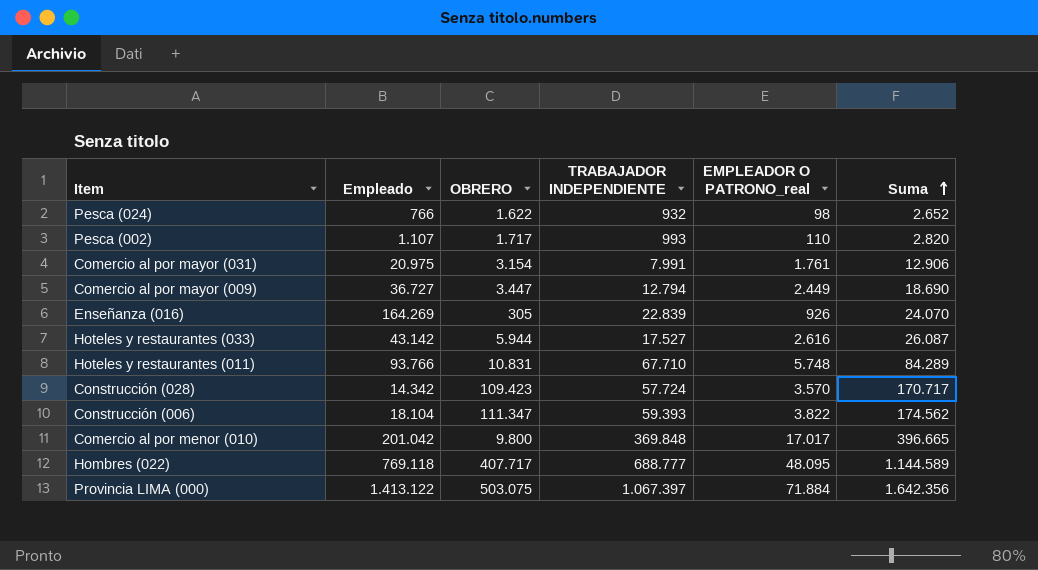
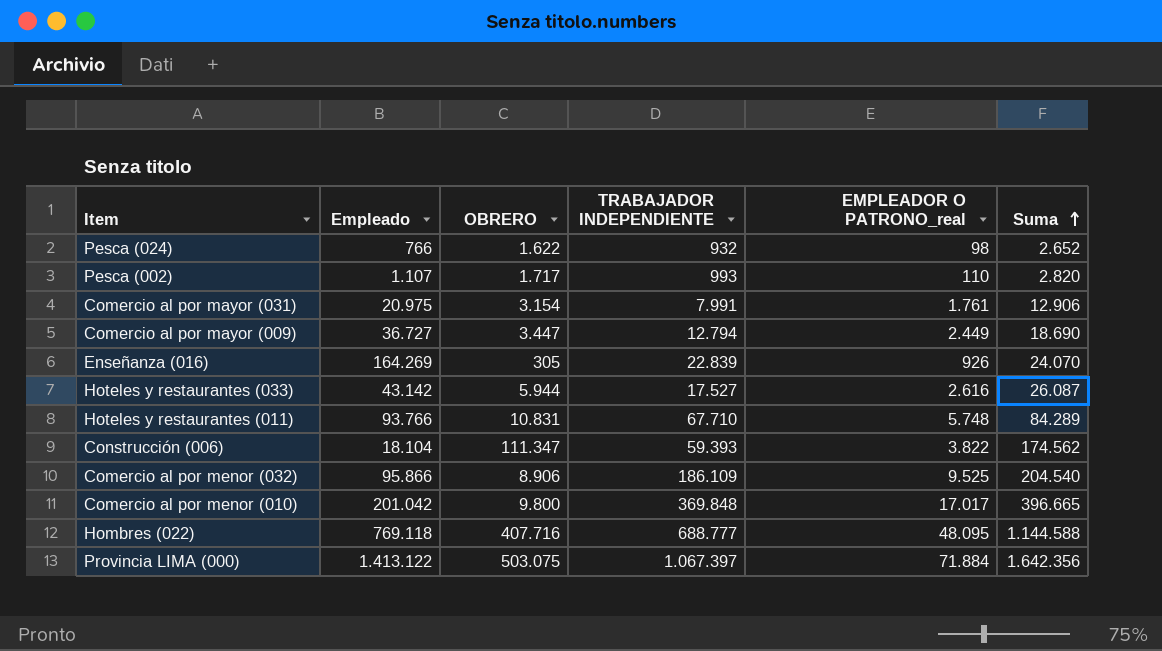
row Construcción (028): 14.342 | 109.423 | 57.724 | 3.570 | 170.717 -> none
row Comercio al por menor (032): none -> 95.866 | 8.906 | 186.109 | 9.525 | 204.540
Hombres (022) | OBRERO: 407.717 -> 407.716
Hombres (022) | Suma: 1.144.589 -> 1.144.588

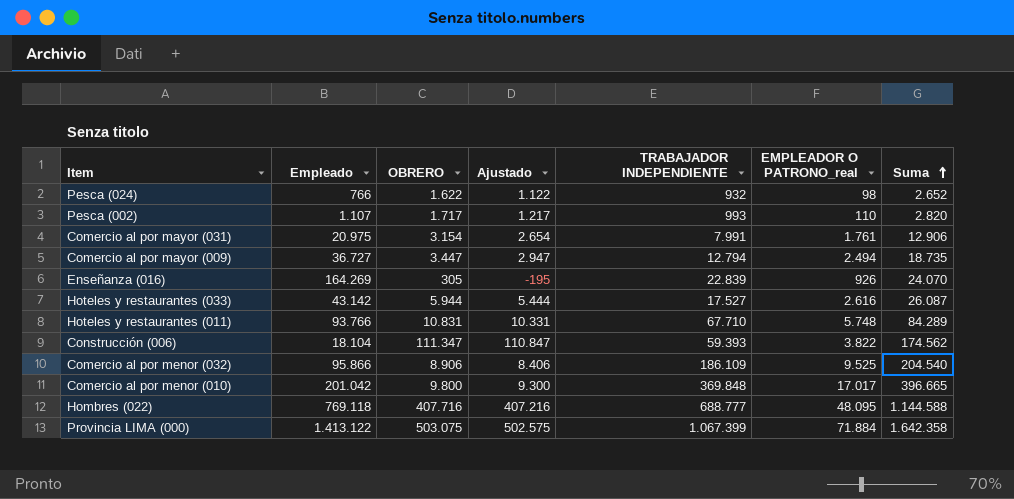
column Ajustado | formula: none -> [OBRERO] - 500
Comercio al por mayor (009) | EMPLEADOR O PATRONO_real: 2.449 -> 2.494
Comercio al por mayor (009) | Suma: 18.690 -> 18.735
Provincia LIMA (000) | TRABAJADOR INDEPENDIENTE: 1.067.397 -> 1.067.399
Provincia LIMA (000) | Suma: 1.642.356 -> 1.642.358

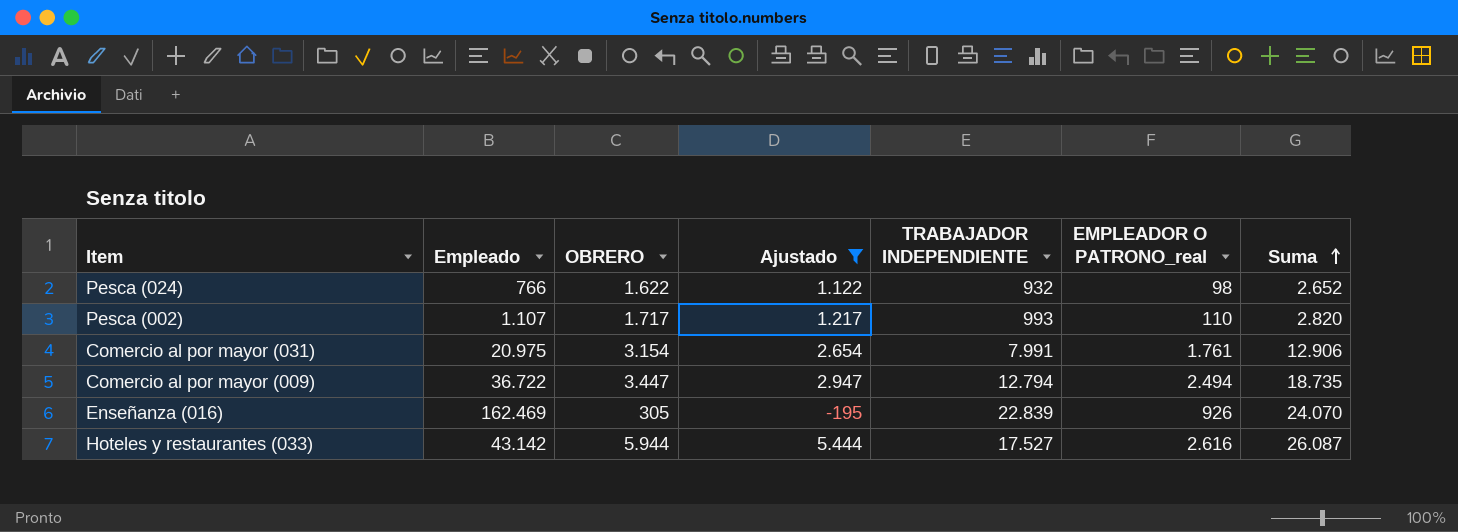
filter: none -> Ajustado <= 5.444
Comercio al por mayor (009) | Empleado: 36.727 -> 36.722
Enseñanza (016) | Empleado: 164.269 -> 162.469

